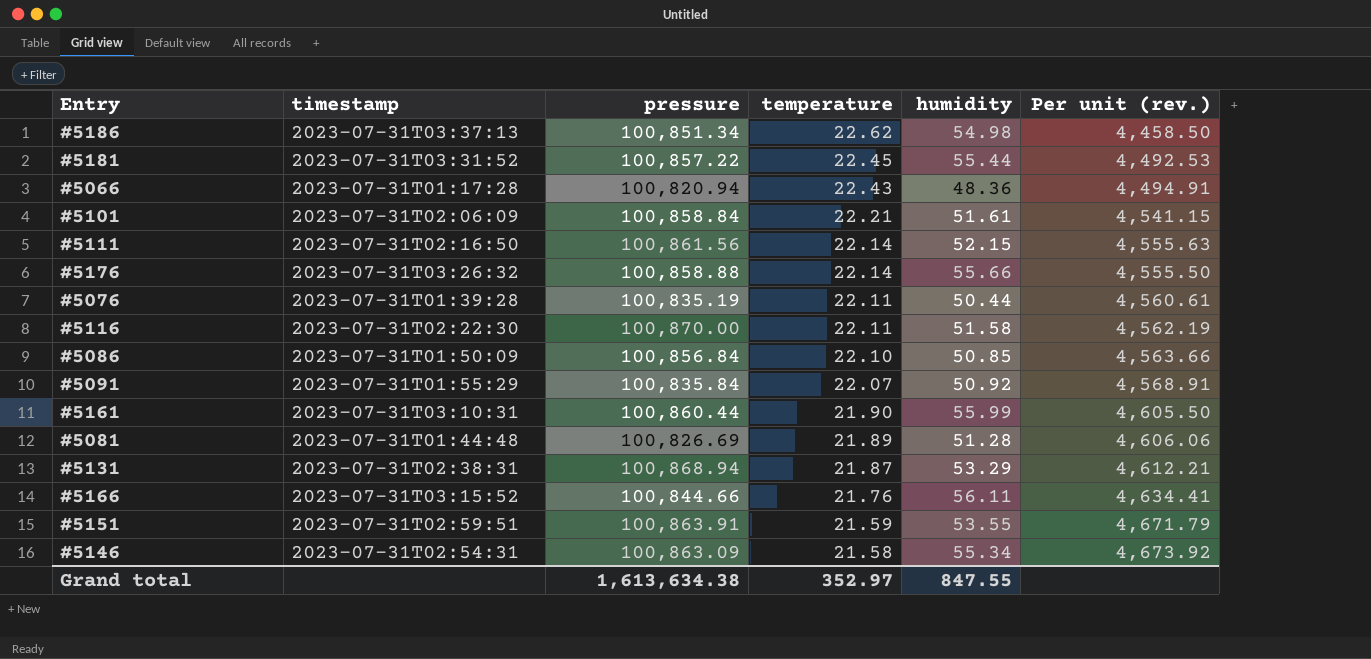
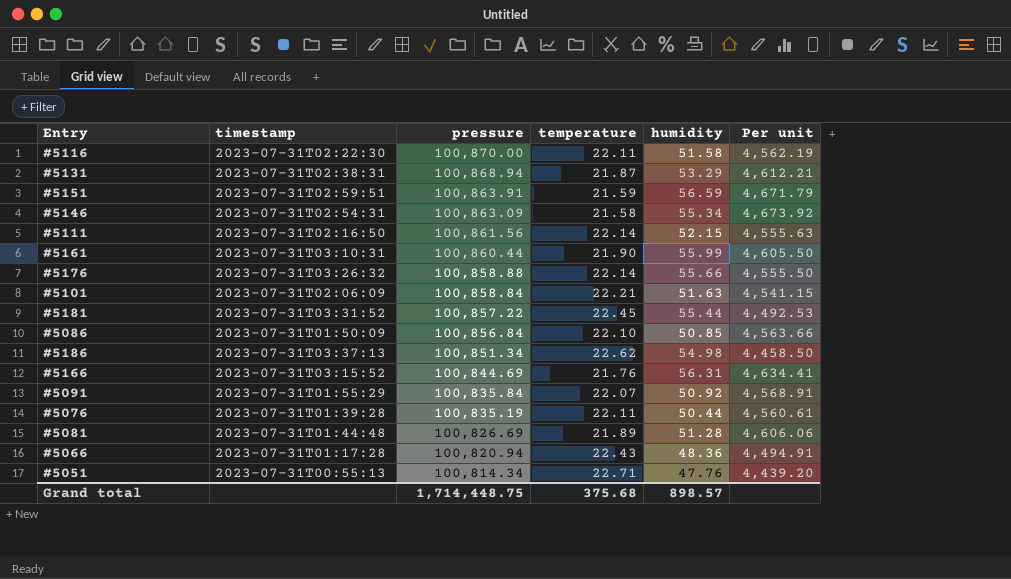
row order: temperature descending -> pressure descending
column name: Per unit (rev.) -> Per unit
#5151 | humidity: 53.55 -> 56.59
#5101 | humidity: 51.61 -> 51.63
#5166 | pressure: 100,844.66 -> 100,844.69
#5166 | humidity: 56.11 -> 56.31
row #5051: none -> 2023-07-31T00:55:13 | 100,814.34 | 22.71 | 47.76 | 4,439.20
Grand total | pressure: 1,613,634.38 -> 1,714,448.75
Grand total | temperature: 352.97 -> 375.68
Grand total | humidity: 847.55 -> 898.57

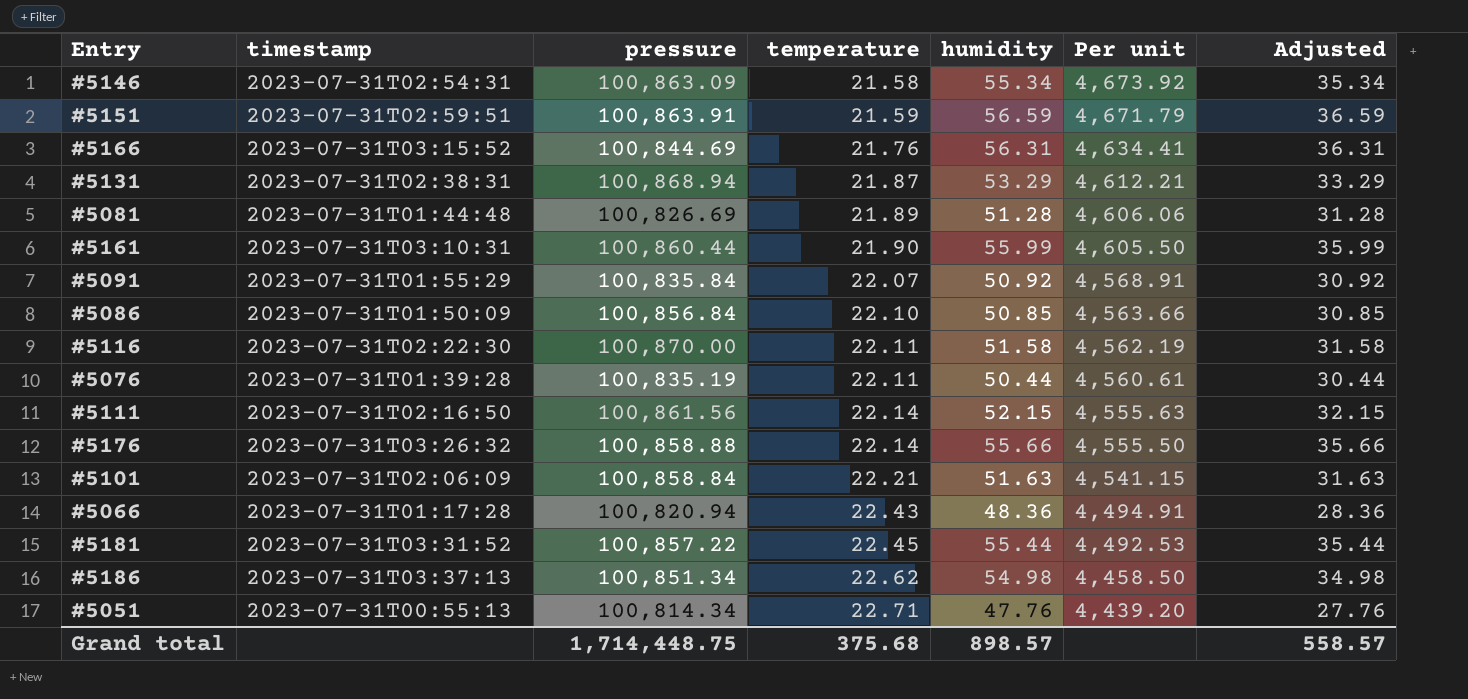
row order: pressure descending -> temperature ascending
column Adjusted | formula: none -> [humidity] - 20

